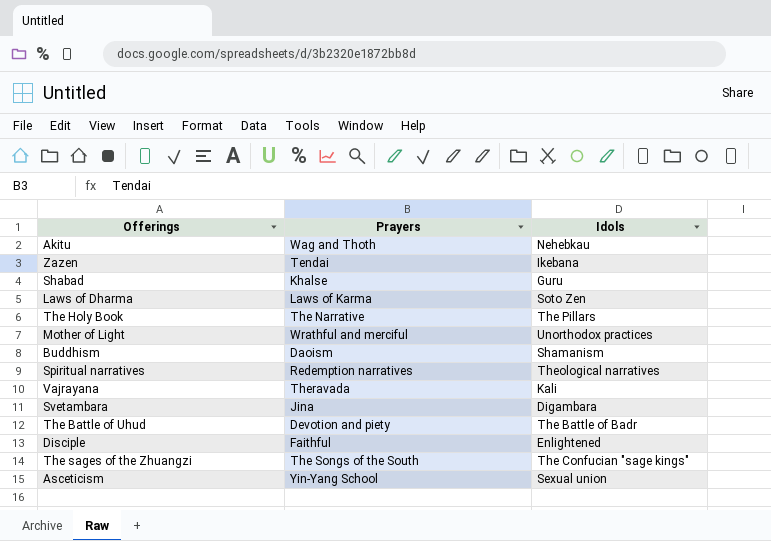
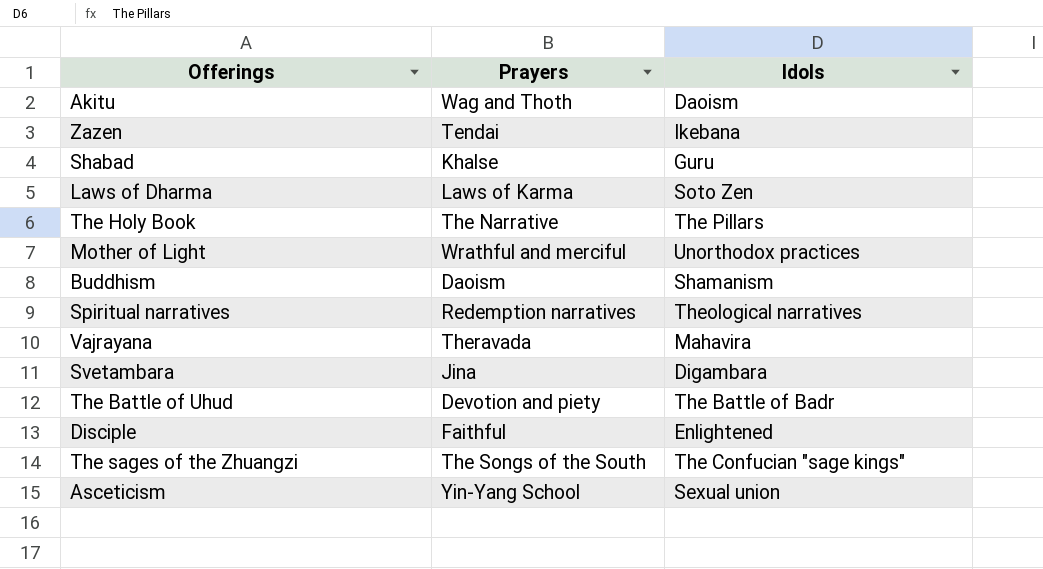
Akitu | Idols: Nehebkau -> Daoism
Vajrayana | Idols: Kali -> Mahavira

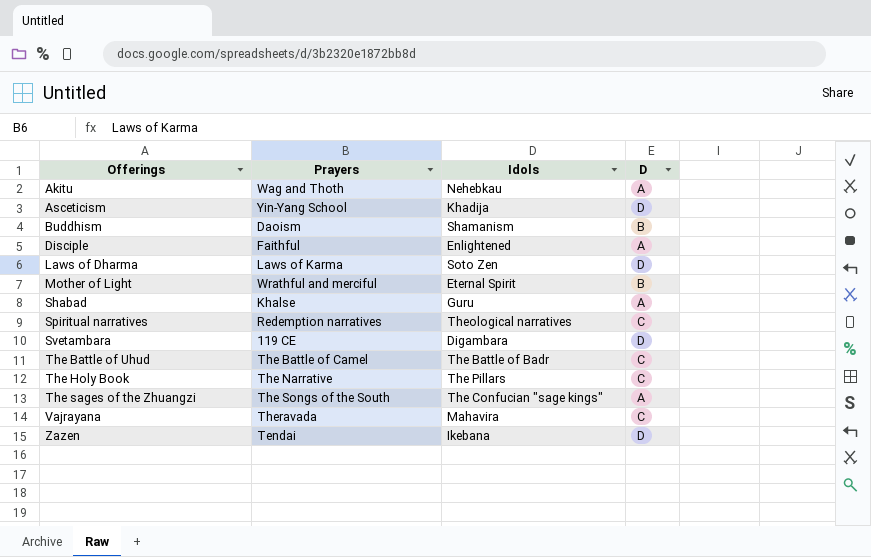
row order: none -> Offerings ascending
column D | position: none -> 4
Akitu | Idols: Daoism -> Nehebkau
Asceticism | Idols: Sexual union -> Khadija
Mother of Light | Idols: Unorthodox practices -> Eternal Spirit
Svetambara | Prayers: Jina -> 119 CE
The Battle of Uhud | Prayers: Devotion and piety -> The Battle of Camel

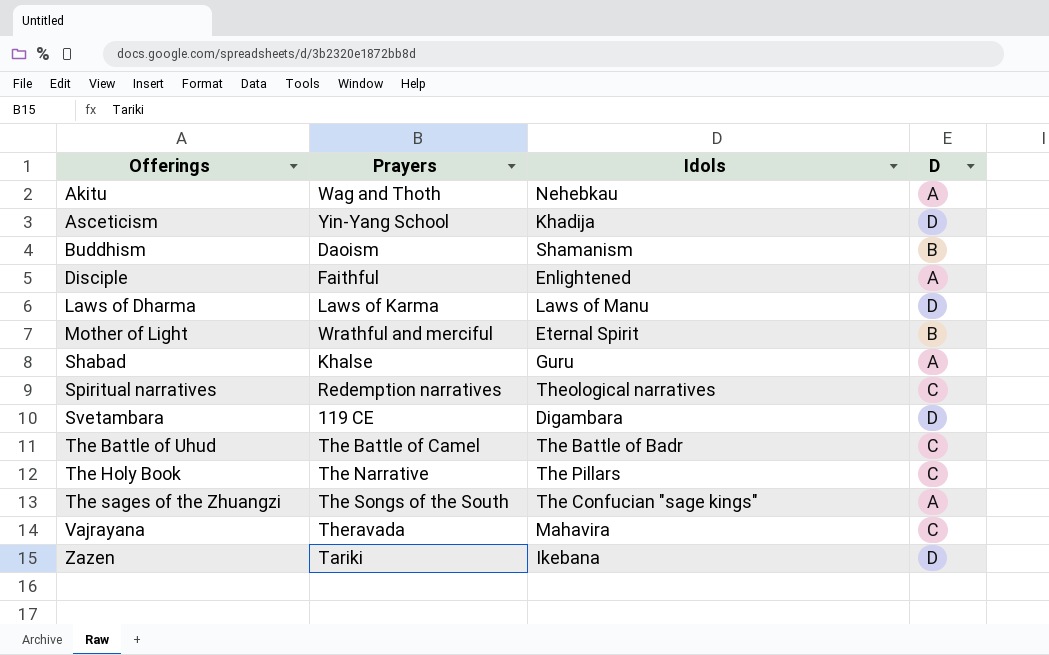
Laws of Dharma | Idols: Soto Zen -> Laws of Manu
Zazen | Prayers: Tendai -> Tariki

